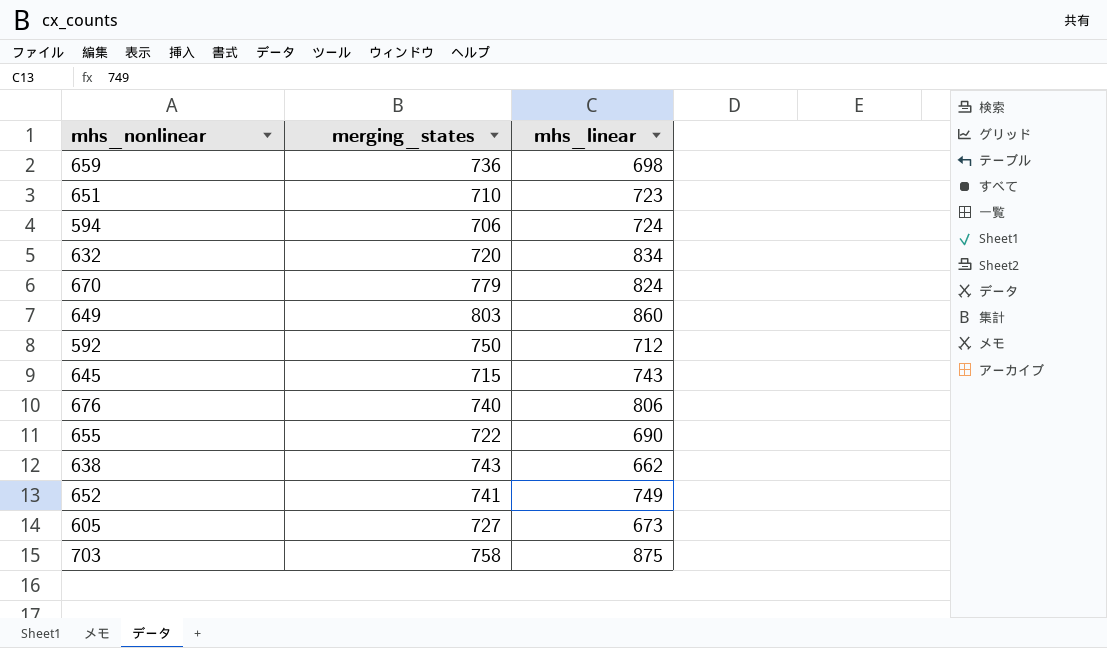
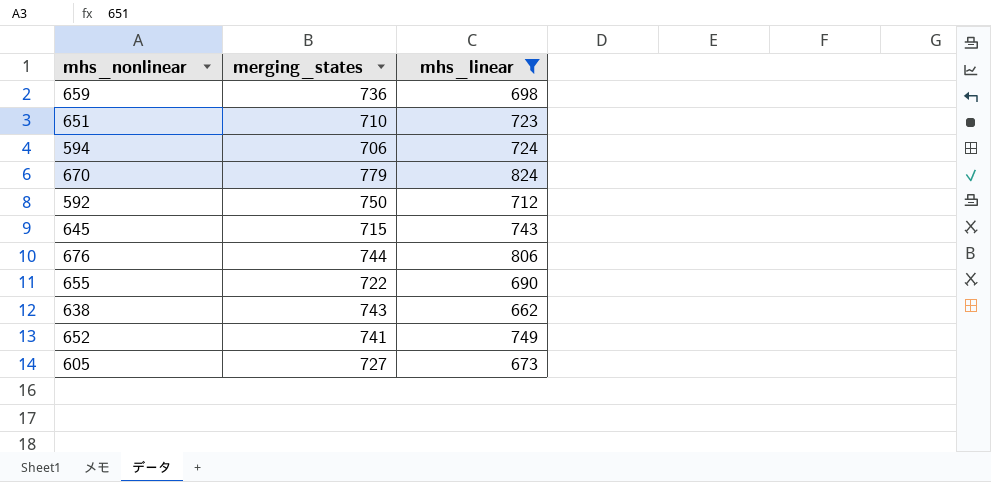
filter: none -> mhs_linear <= 824
676 | merging_states: 740 -> 744

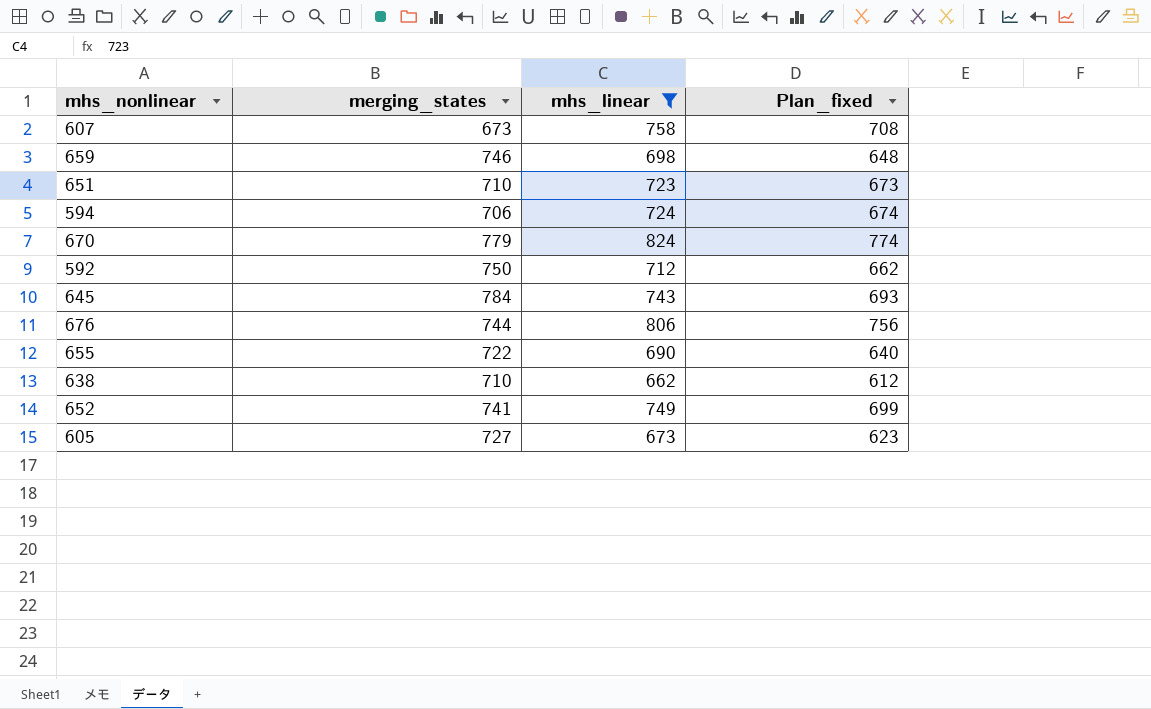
column Plan_fixed | formula: none -> [mhs_linear] - 50
row 607: none -> 673 | 758 | 708
659 | merging_states: 736 -> 746
645 | merging_states: 715 -> 784
638 | merging_states: 743 -> 710

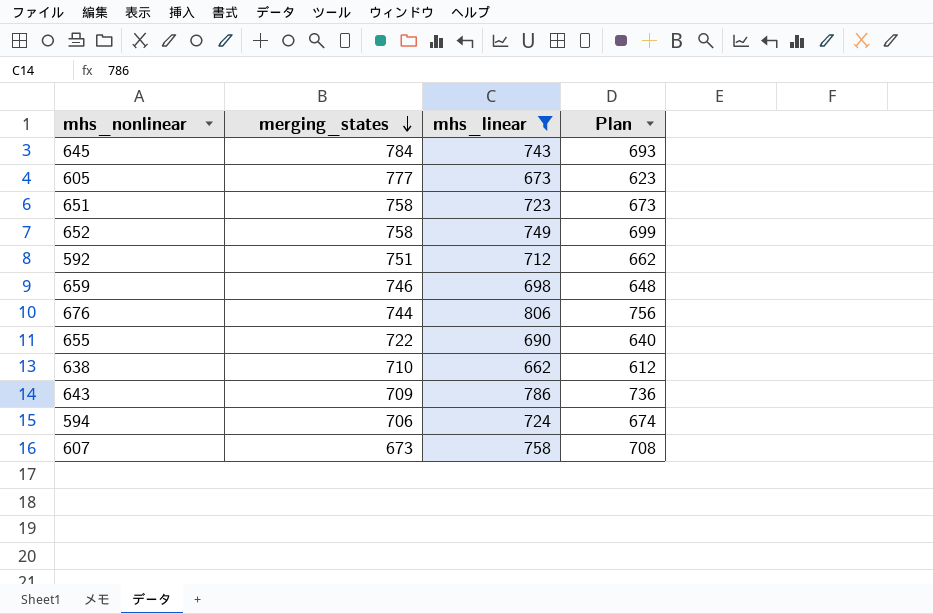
row order: none -> merging_states descending
column name: Plan_fixed -> Plan
row 670: 779 | 824 | 774 -> none
605 | merging_states: 727 -> 777
651 | merging_states: 710 -> 758
652 | merging_states: 741 -> 758
592 | merging_states: 750 -> 751
row 643: none -> 709 | 786 | 736

